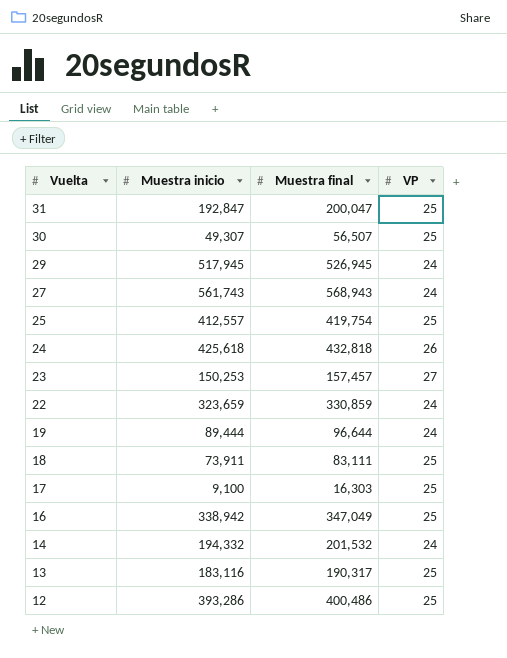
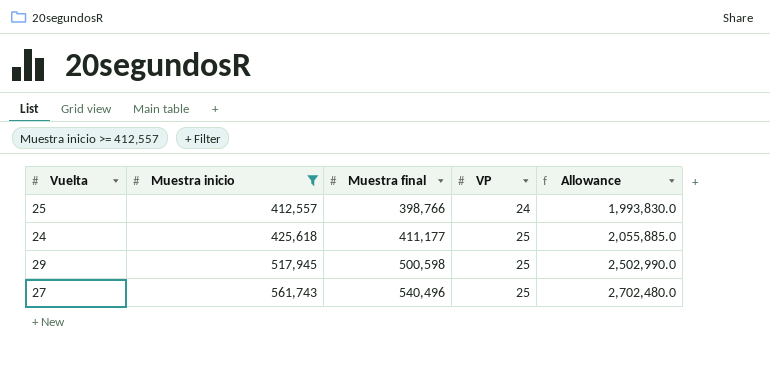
filter: none -> Muestra inicio >= 412,557
row order: Vuelta descending -> Muestra inicio ascending
column Allowance | formula: none -> [Muestra final] * 5
25 | Muestra final: 419,754 -> 398,766
25 | VP: 25 -> 24
24 | Muestra final: 432,818 -> 411,177
24 | VP: 26 -> 25
29 | Muestra final: 526,945 -> 500,598
29 | VP: 24 -> 25
27 | Muestra final: 568,943 -> 540,496
27 | VP: 24 -> 25

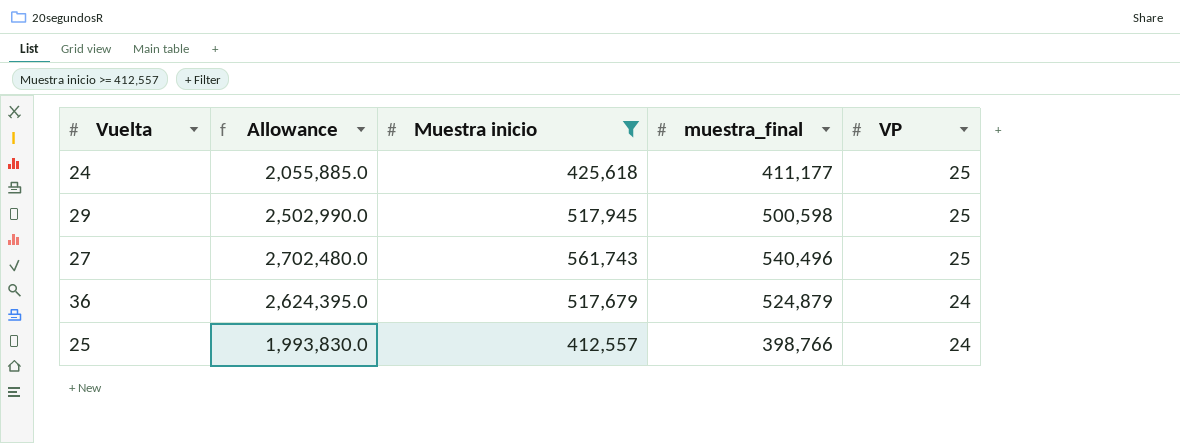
row order: Muestra inicio ascending -> VP descending
column Allowance | position: 5 -> 2
column name: Muestra final -> muestra_final
row 36: none -> 2,624,395.0 | 517,679 | 524,879 | 24

